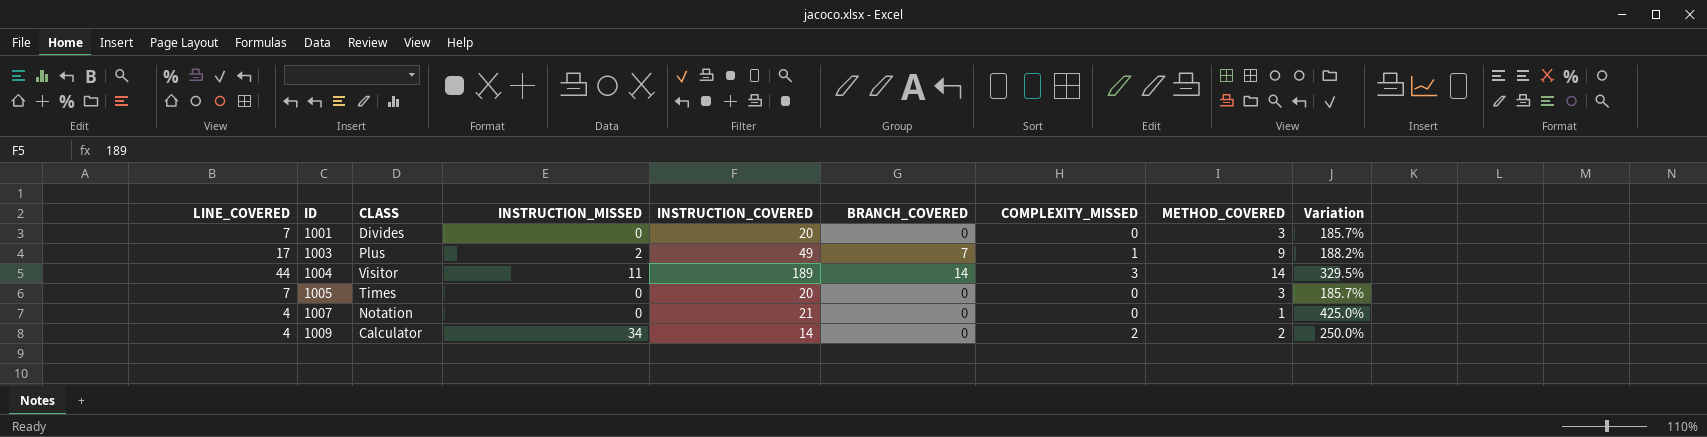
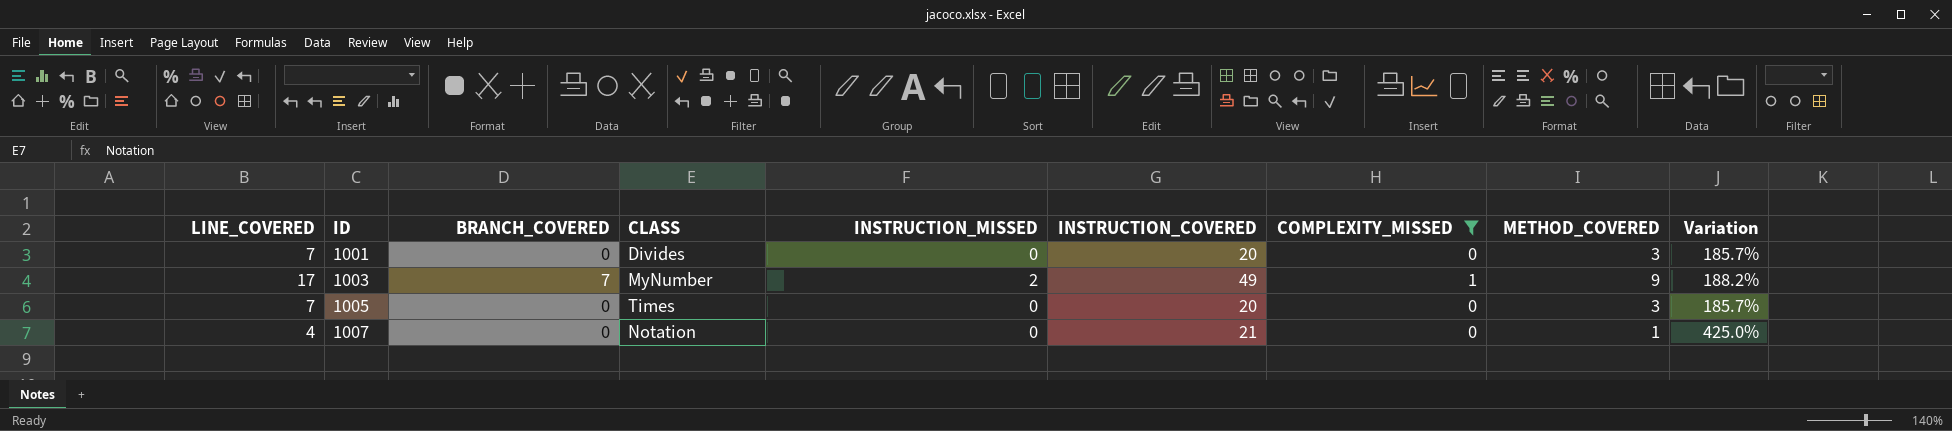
filter: none -> COMPLEXITY_MISSED <= 1
column BRANCH_COVERED | position: 6 -> 3
1003 | CLASS: Plus -> MyNumber

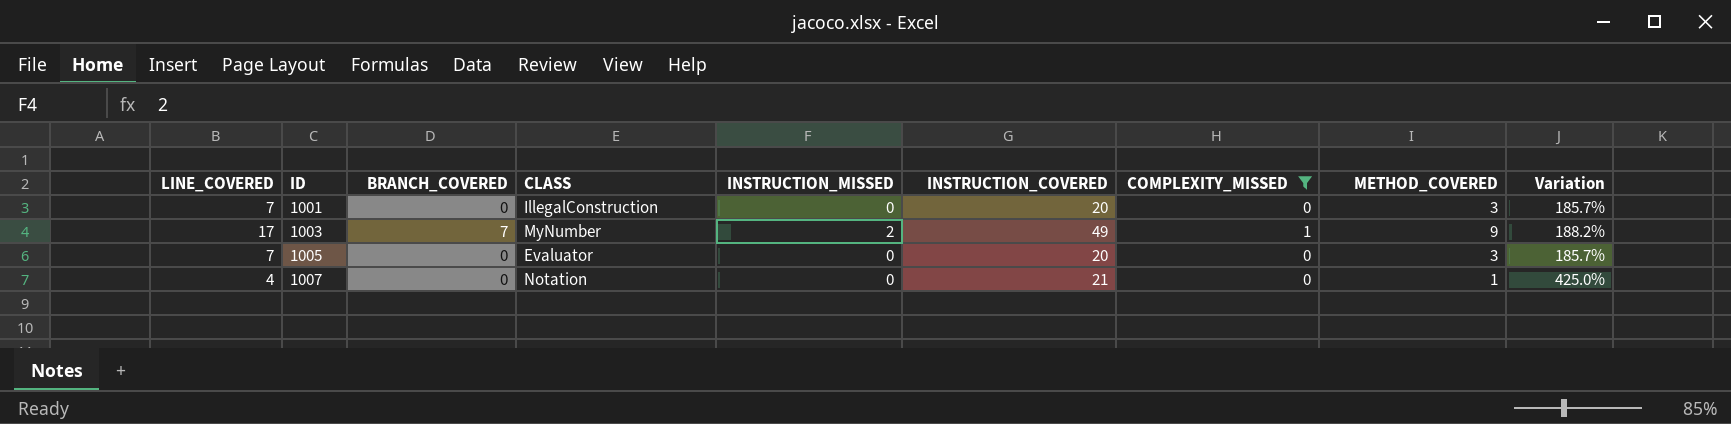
1001 | CLASS: Divides -> IllegalConstruction
1005 | CLASS: Times -> Evaluator

